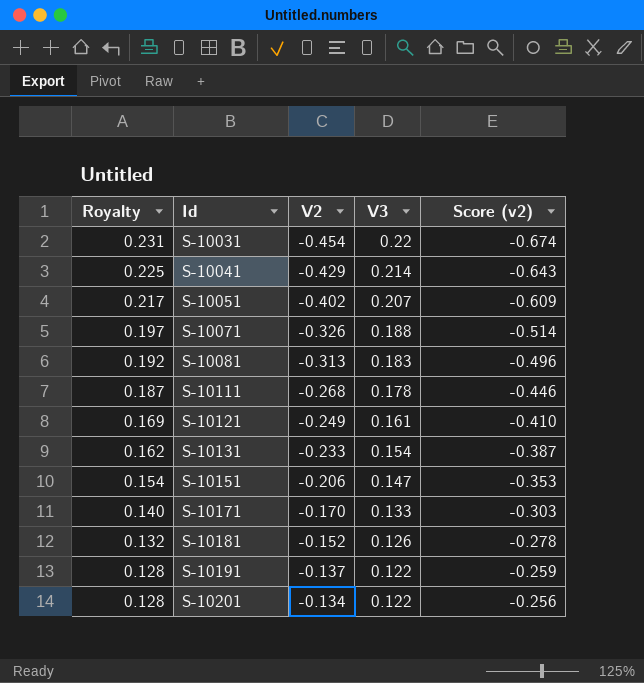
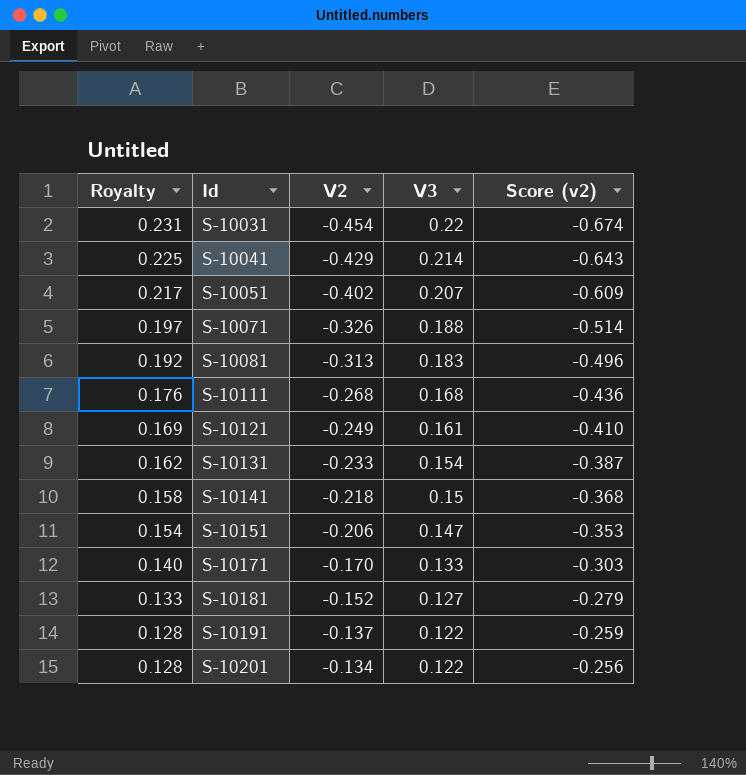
S-10111 | Royalty: 0.187 -> 0.176
S-10111 | V3: 0.178 -> 0.168
S-10111 | Score (v2): -0.446 -> -0.436
row S-10141: none -> 0.158 | -0.218 | 0.15 | -0.368
S-10181 | Royalty: 0.132 -> 0.133
S-10181 | V3: 0.126 -> 0.127
S-10181 | Score (v2): -0.278 -> -0.279

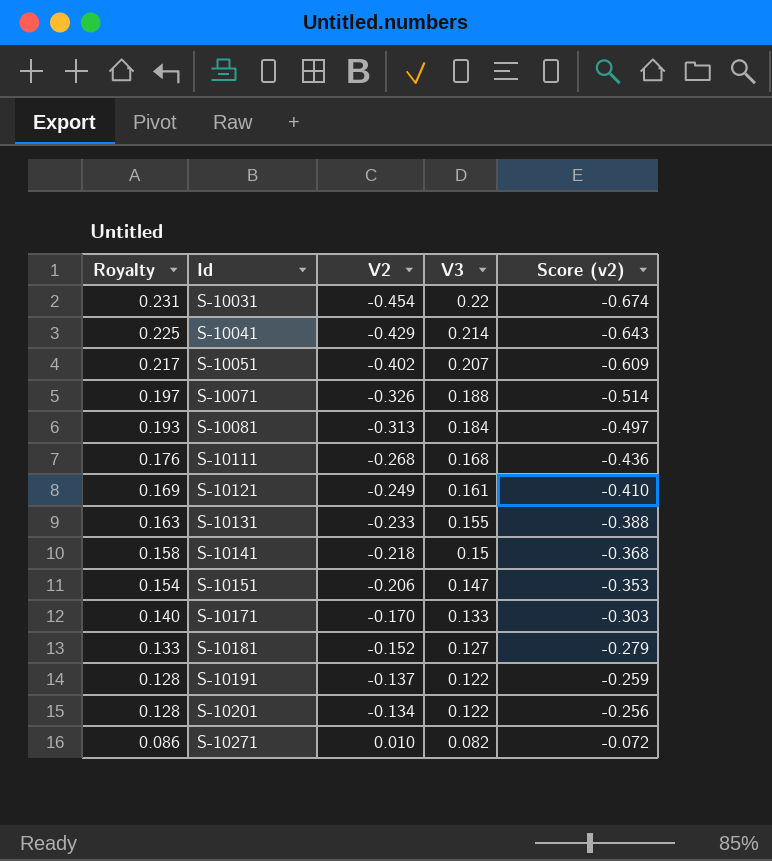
S-10081 | Royalty: 0.192 -> 0.193
S-10081 | V3: 0.183 -> 0.184
S-10081 | Score (v2): -0.496 -> -0.497
S-10131 | Royalty: 0.162 -> 0.163
S-10131 | V3: 0.154 -> 0.155
S-10131 | Score (v2): -0.387 -> -0.388
row S-10271: none -> 0.086 | 0.010 | 0.082 | -0.072

